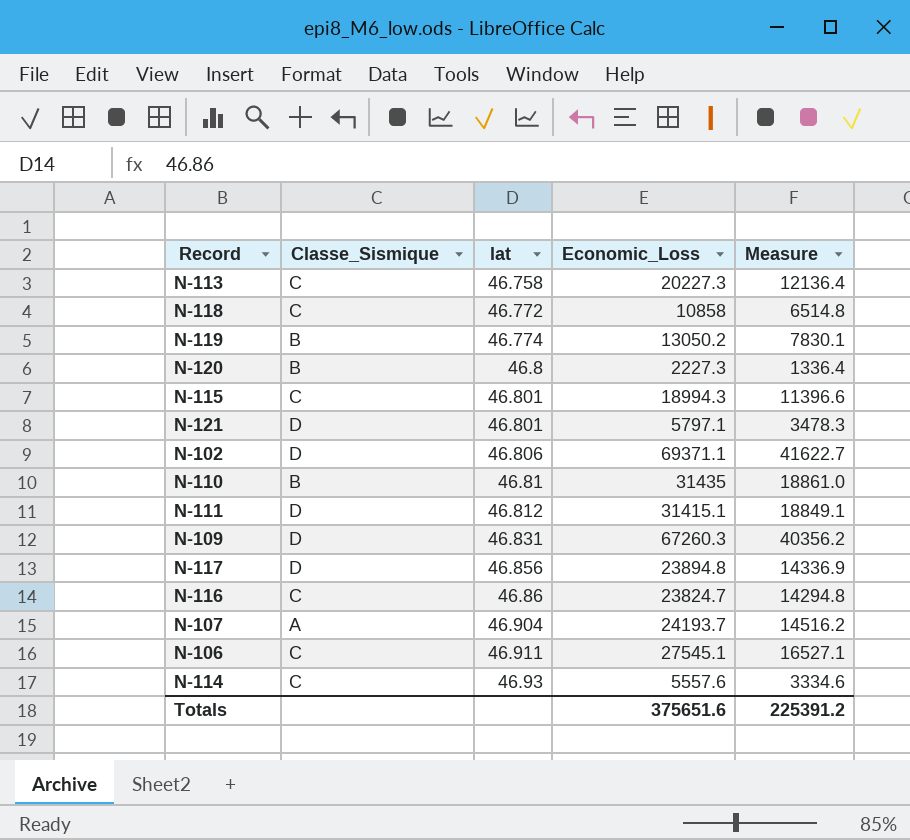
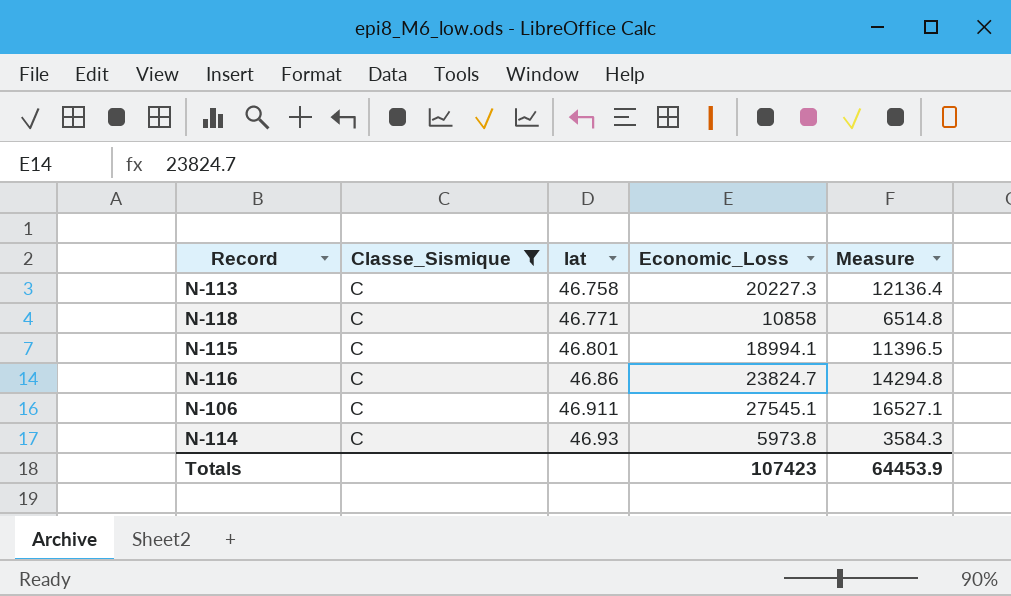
filter: none -> Classe_Sismique = C
N-118 | lat: 46.772 -> 46.771
N-115 | Economic_Loss: 18994.3 -> 18994.1
N-115 | Measure: 11396.6 -> 11396.5
N-114 | Economic_Loss: 5557.6 -> 5973.8
N-114 | Measure: 3334.6 -> 3584.3
Totals | Economic_Loss: 375651.6 -> 107423
Totals | Measure: 225391.2 -> 64453.9

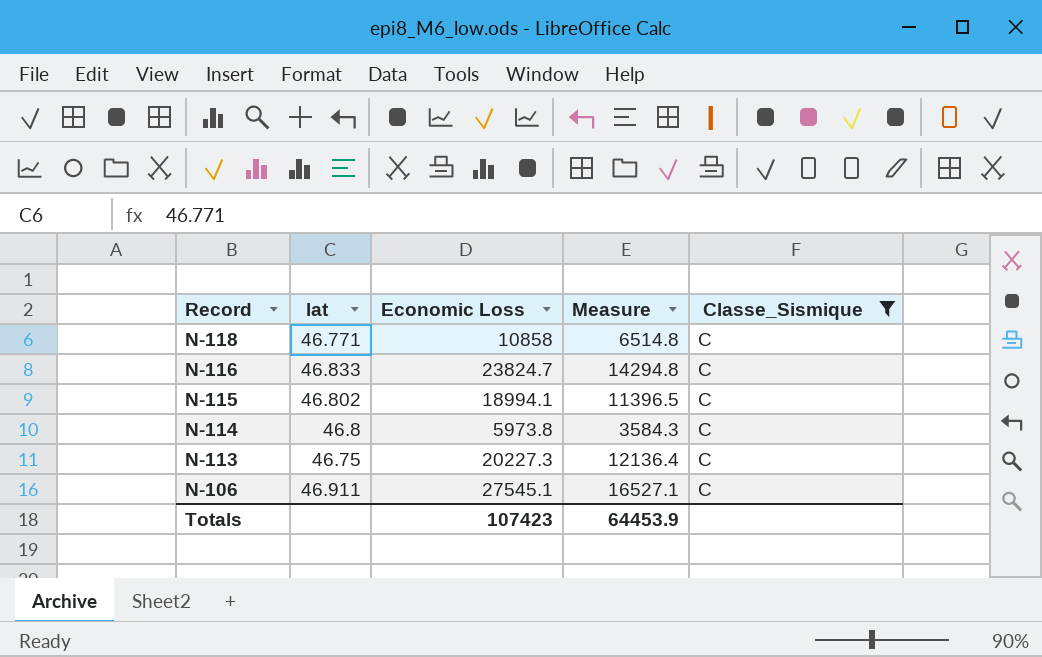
row order: lat ascending -> Record descending
column name: Economic_Loss -> Economic Loss
column Classe_Sismique | position: 2 -> 5
N-116 | lat: 46.86 -> 46.833
N-115 | lat: 46.801 -> 46.802
N-114 | lat: 46.93 -> 46.8
N-113 | lat: 46.758 -> 46.75

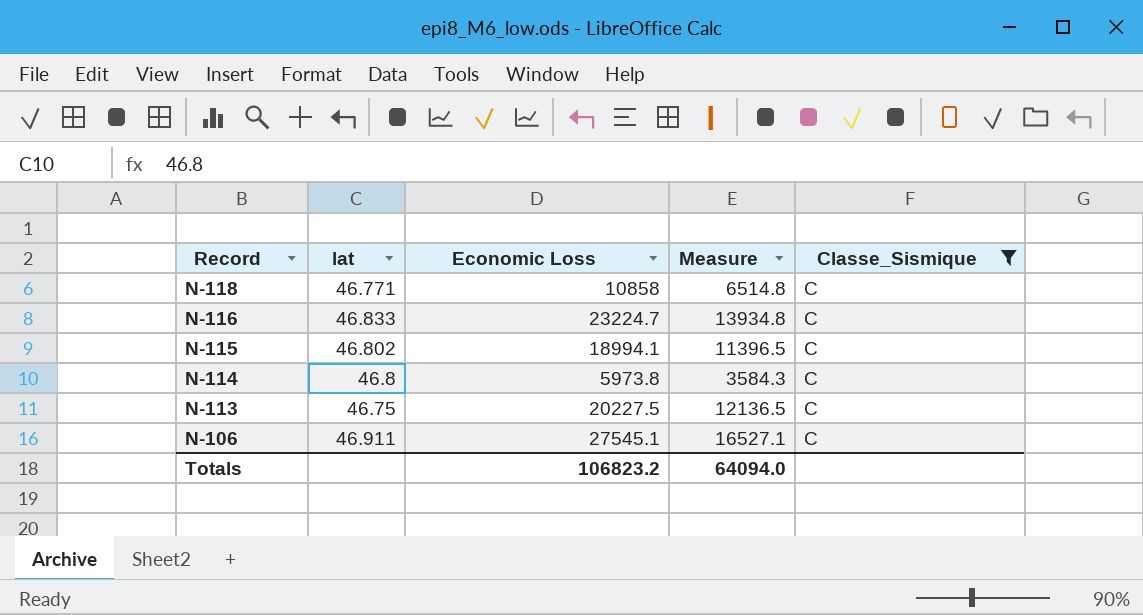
N-116 | Economic Loss: 23824.7 -> 23224.7
N-116 | Measure: 14294.8 -> 13934.8
N-113 | Economic Loss: 20227.3 -> 20227.5
N-113 | Measure: 12136.4 -> 12136.5
Totals | Economic Loss: 107423 -> 106823.2
Totals | Measure: 64453.9 -> 64094.0

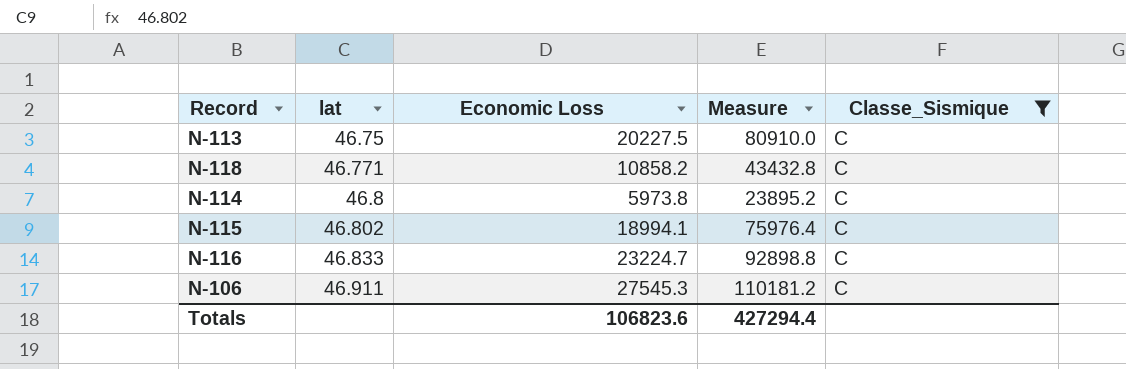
row order: Record descending -> lat ascending
column Measure | formula: [Economic Loss] * 0.6 -> [Economic Loss] * 4
N-118 | Economic Loss: 10858 -> 10858.2
N-106 | Economic Loss: 27545.1 -> 27545.3
Totals | Economic Loss: 106823.2 -> 106823.6
Totals | Measure: 64094.0 -> 427294.4

